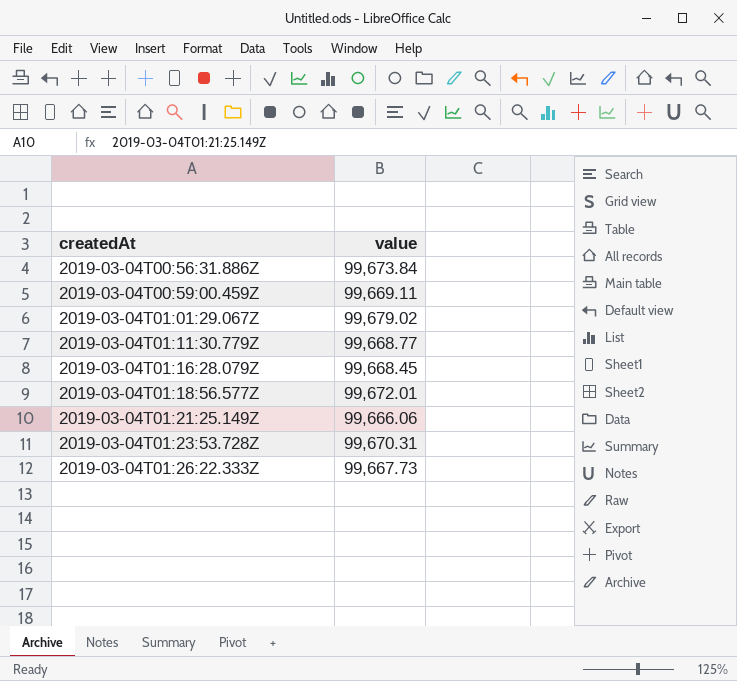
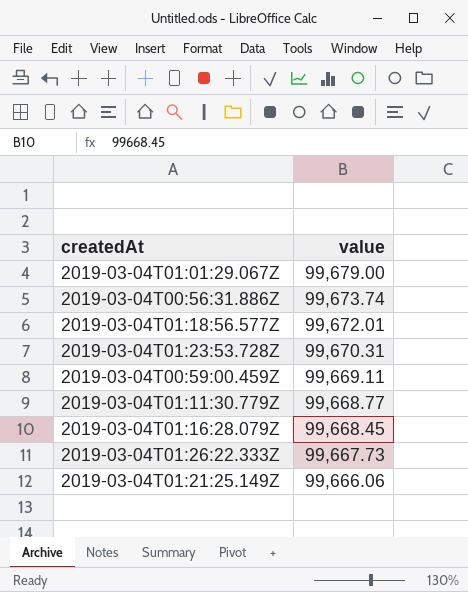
row order: createdAt ascending -> value descending
2019-03-04T01:01:29.067Z | value: 99,679.02 -> 99,679.00
2019-03-04T00:56:31.886Z | value: 99,673.84 -> 99,673.74

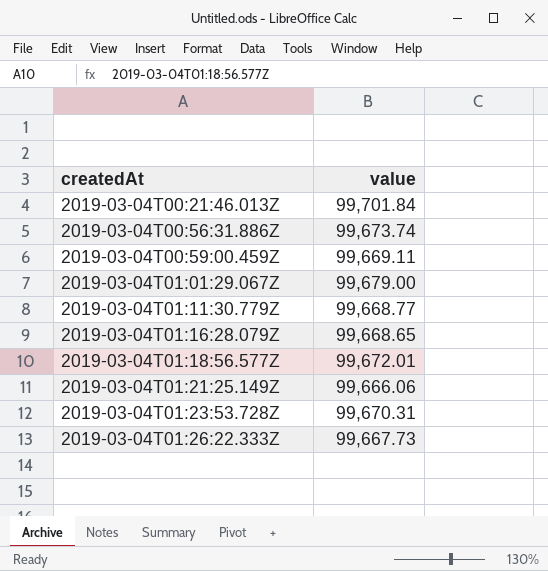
row order: value descending -> createdAt ascending
row 2019-03-04T00:21:46.013Z: none -> 99,701.84
2019-03-04T01:16:28.079Z | value: 99,668.45 -> 99,668.65

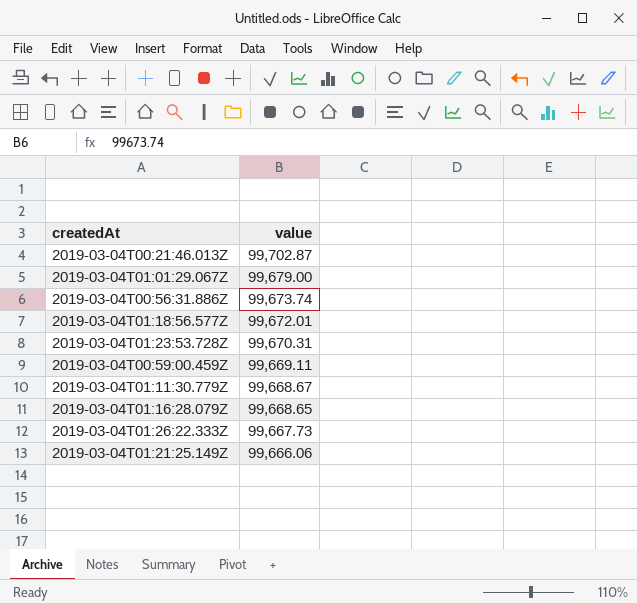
row order: createdAt ascending -> value descending
2019-03-04T00:21:46.013Z | value: 99,701.84 -> 99,702.87
2019-03-04T01:11:30.779Z | value: 99,668.77 -> 99,668.67

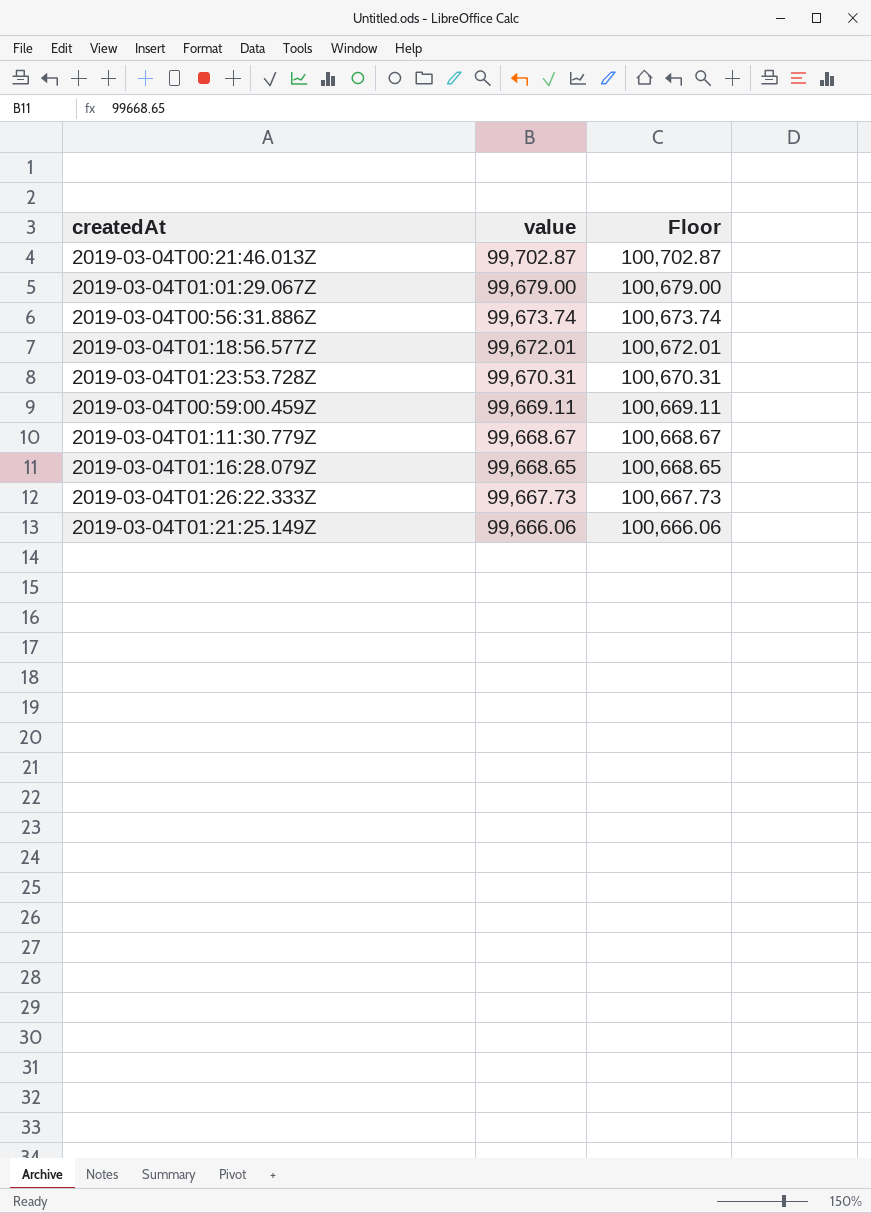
column Floor | formula: none -> [value] + 1000

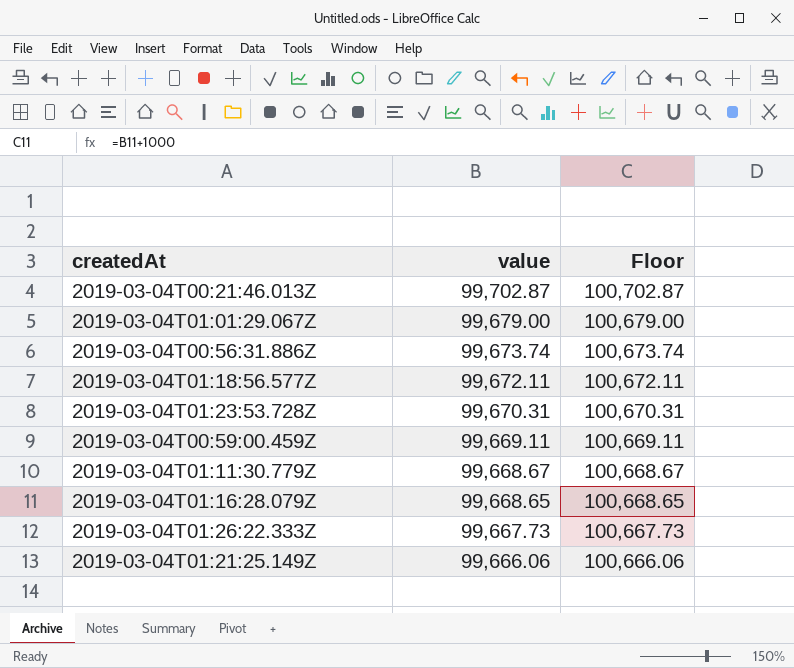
2019-03-04T01:18:56.577Z | value: 99,672.01 -> 99,672.11
2019-03-04T01:18:56.577Z | Floor: 100,672.01 -> 100,672.11

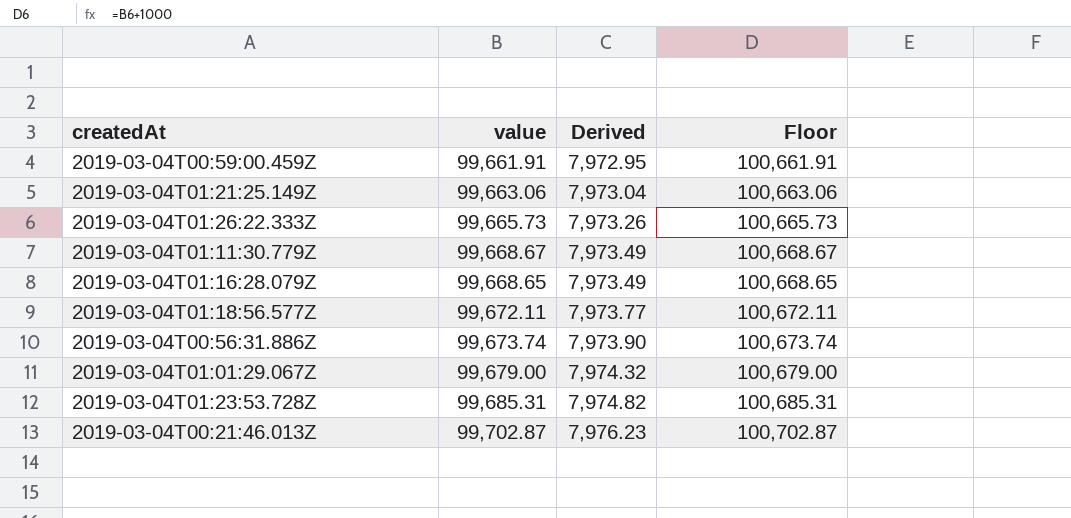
row order: value descending -> Derived ascending
column Derived | formula: none -> [value] * 0.08
2019-03-04T00:59:00.459Z | value: 99,669.11 -> 99,661.91
2019-03-04T00:59:00.459Z | Floor: 100,669.11 -> 100,661.91
2019-03-04T01:21:25.149Z | value: 99,666.06 -> 99,663.06
2019-03-04T01:21:25.149Z | Floor: 100,666.06 -> 100,663.06
2019-03-04T01:26:22.333Z | value: 99,667.73 -> 99,665.73
2019-03-04T01:26:22.333Z | Floor: 100,667.73 -> 100,665.73
2019-03-04T01:23:53.728Z | value: 99,670.31 -> 99,685.31
2019-03-04T01:23:53.728Z | Floor: 100,670.31 -> 100,685.31

